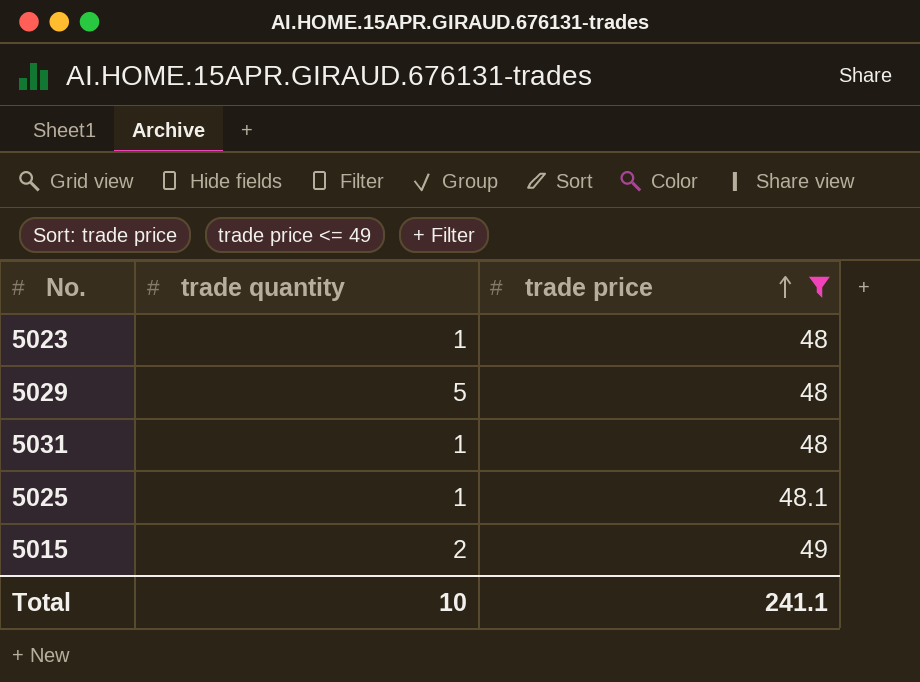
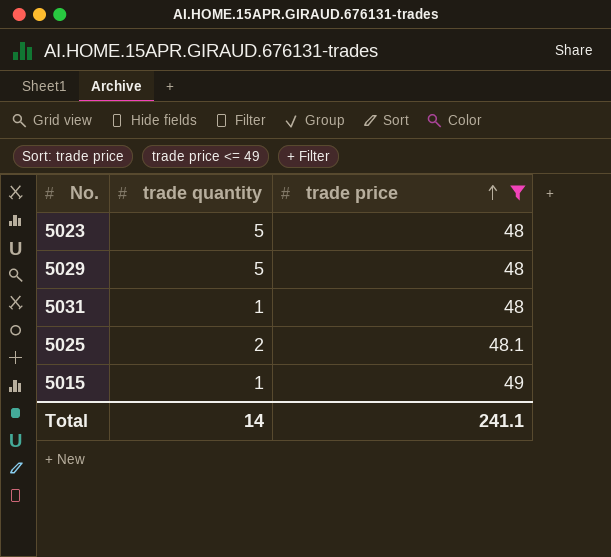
5023 | trade quantity: 1 -> 5
5025 | trade quantity: 1 -> 2
5015 | trade quantity: 2 -> 1
Total | trade quantity: 10 -> 14

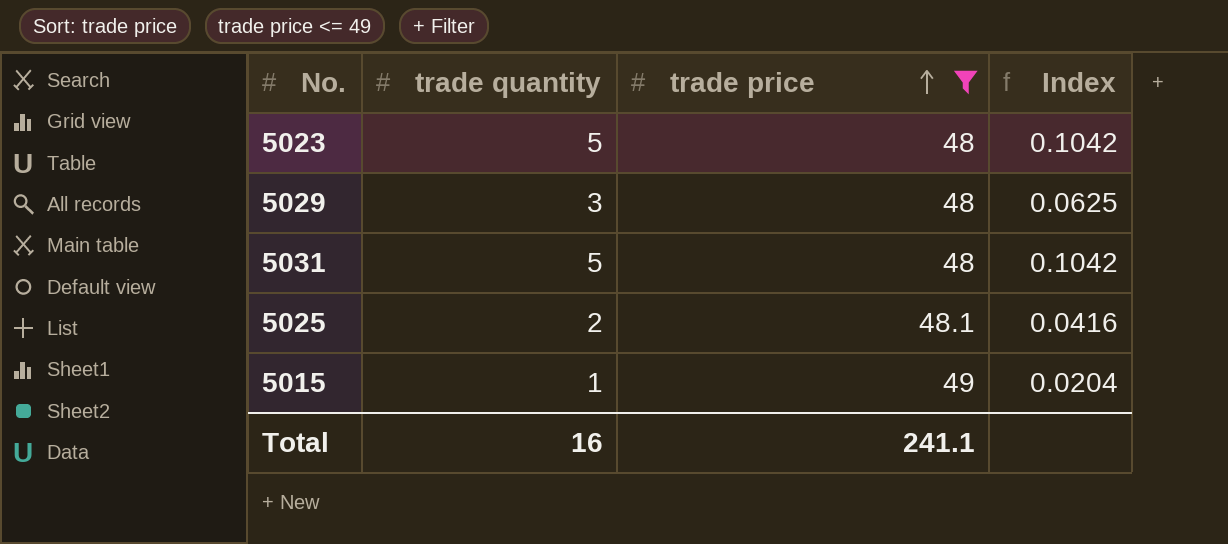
column Index | formula: none -> [trade quantity] / [trade price]
5029 | trade quantity: 5 -> 3
5031 | trade quantity: 1 -> 5
Total | trade quantity: 14 -> 16

